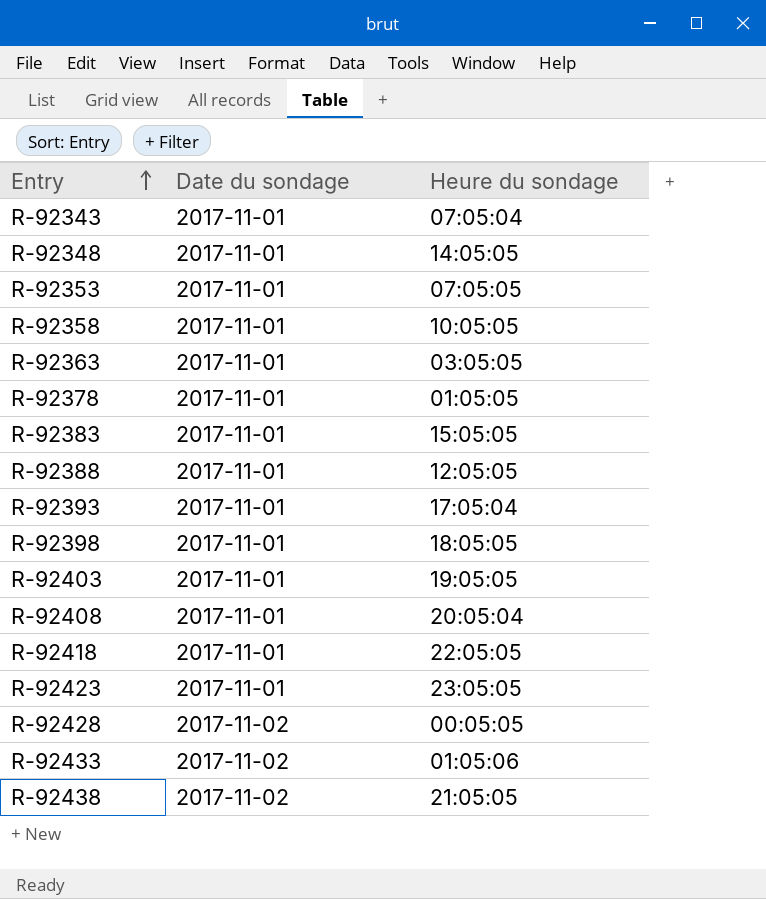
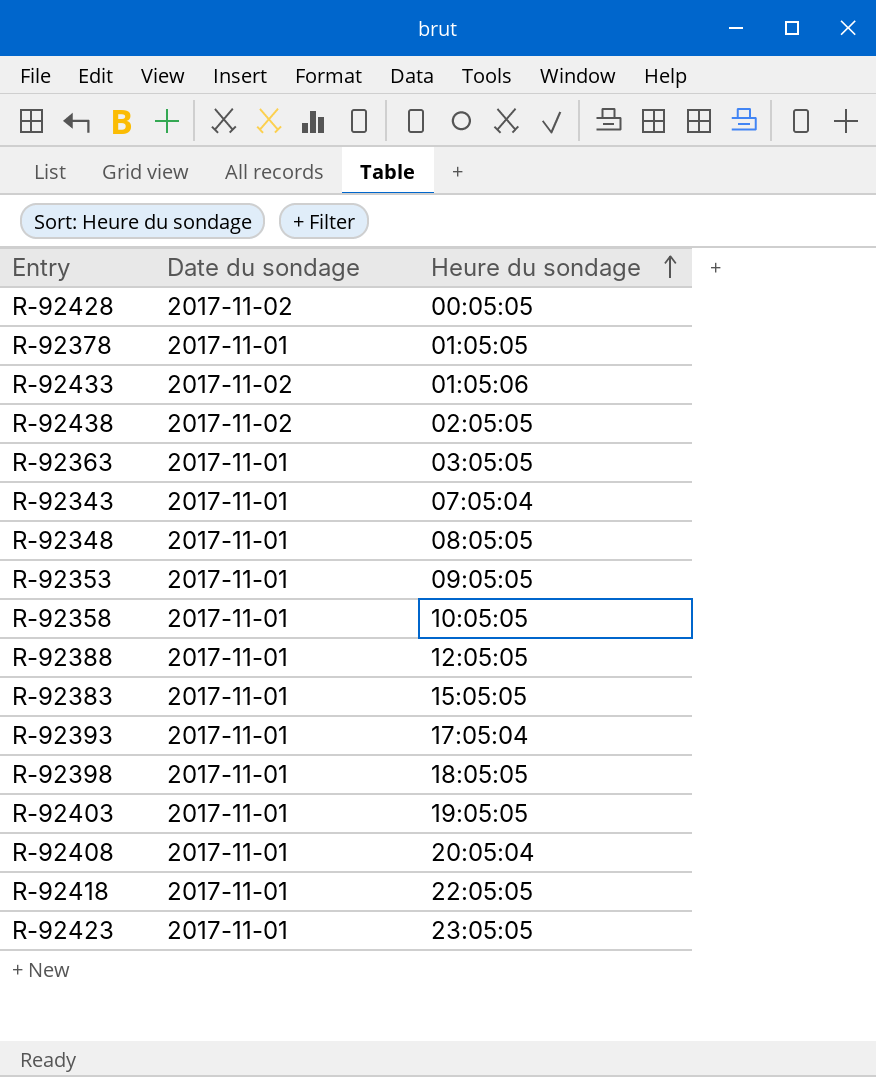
row order: Entry ascending -> Heure du sondage ascending
R-92438 | Heure du sondage: 21:05:05 -> 02:05:05
R-92348 | Heure du sondage: 14:05:05 -> 08:05:05
R-92353 | Heure du sondage: 07:05:05 -> 09:05:05

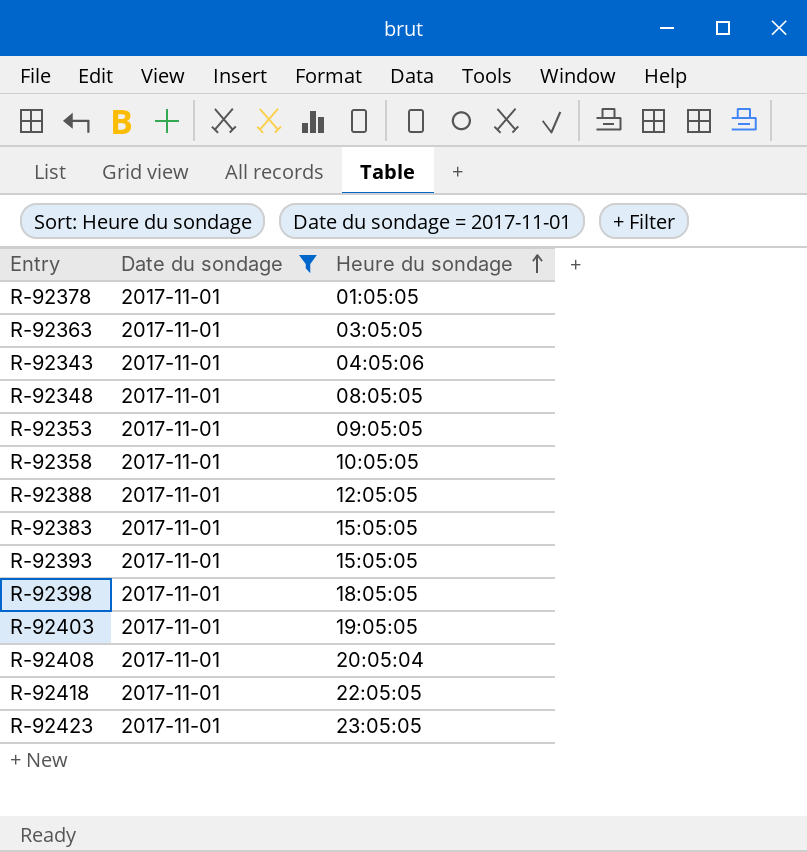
filter: none -> Date du sondage = 2017-11-01
R-92343 | Heure du sondage: 07:05:04 -> 04:05:06
R-92393 | Heure du sondage: 17:05:04 -> 15:05:05

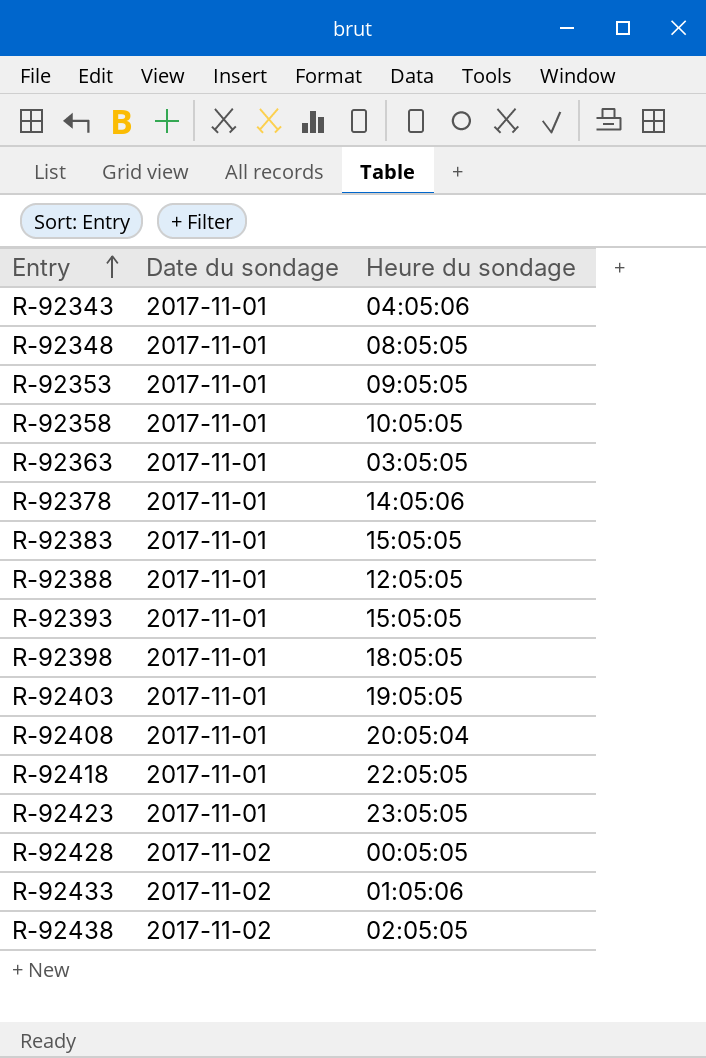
filter: Date du sondage = 2017-11-01 -> none
row order: Heure du sondage ascending -> Entry ascending
R-92378 | Heure du sondage: 01:05:05 -> 14:05:06

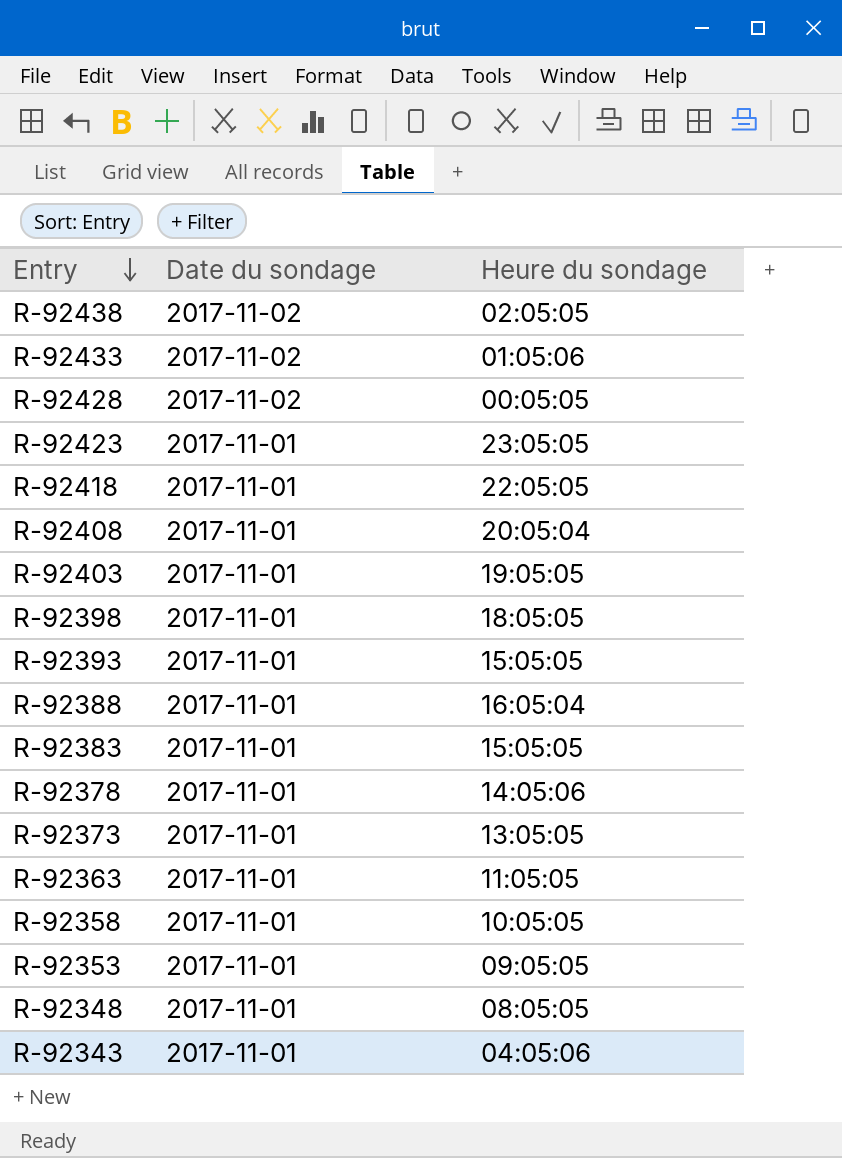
row order: Entry ascending -> Entry descending
R-92388 | Heure du sondage: 12:05:05 -> 16:05:04
row R-92373: none -> 2017-11-01 | 13:05:05
R-92363 | Heure du sondage: 03:05:05 -> 11:05:05

